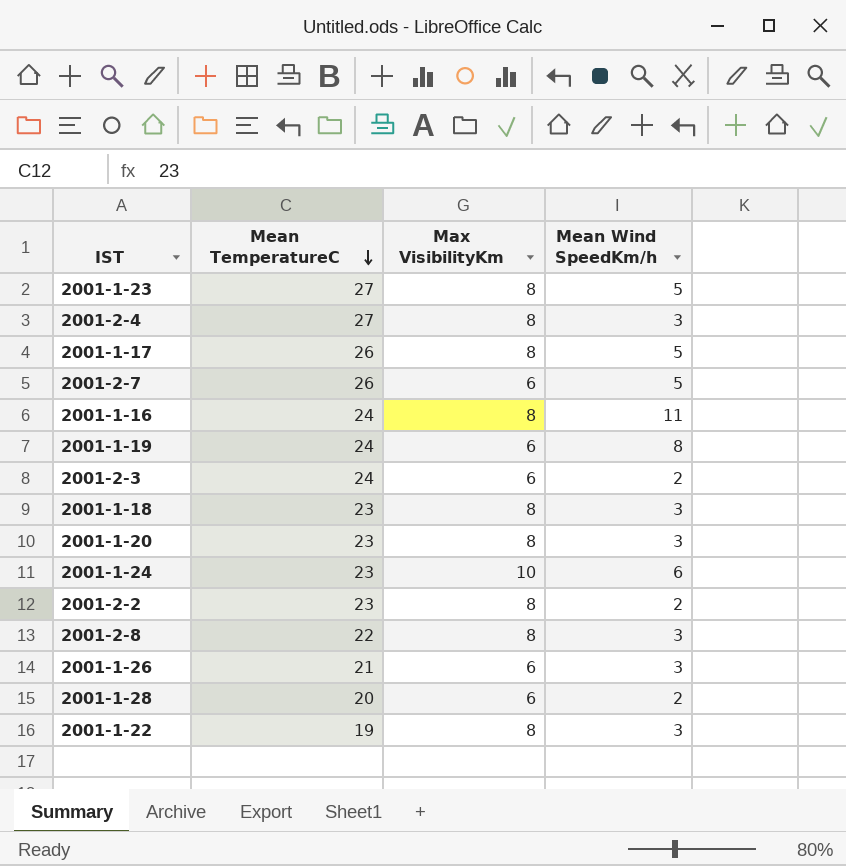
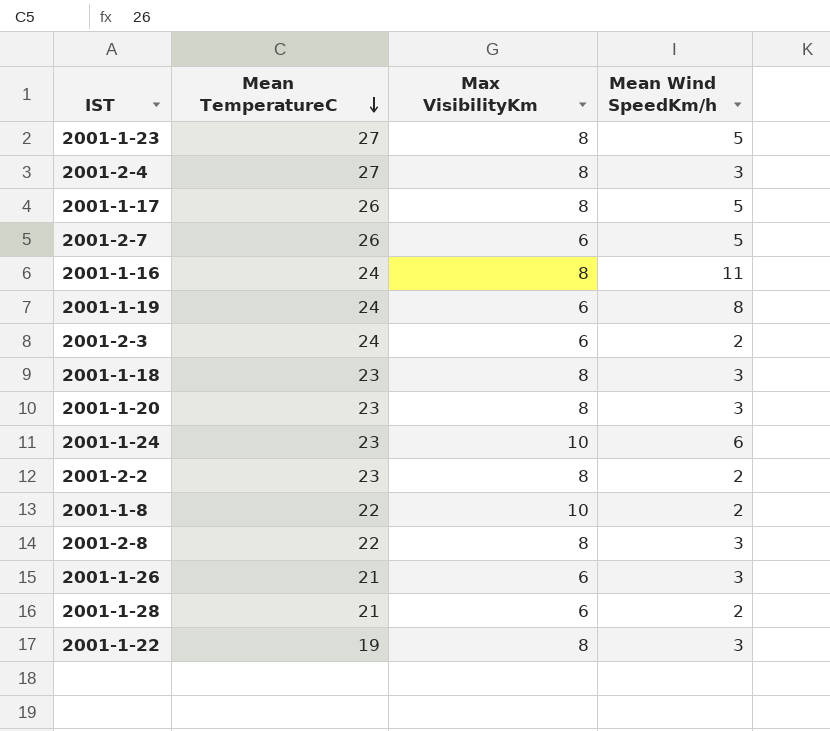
row 2001-1-8: none -> 22 | 10 | 2
2001-1-28 | Mean TemperatureC: 20 -> 21

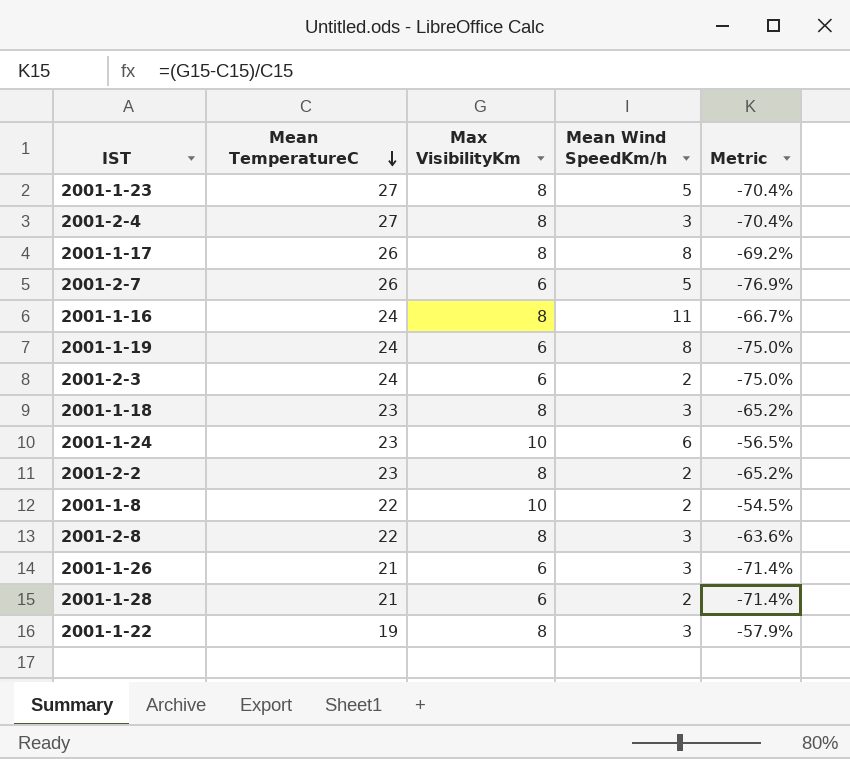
column Metric | formula: none -> ([Max VisibilityKm] - [Mean TemperatureC]) / [Mean TemperatureC]
row 2001-1-20: 23 | 8 | 3 -> none
2001-1-17 | Mean Wind SpeedKm/h: 5 -> 8

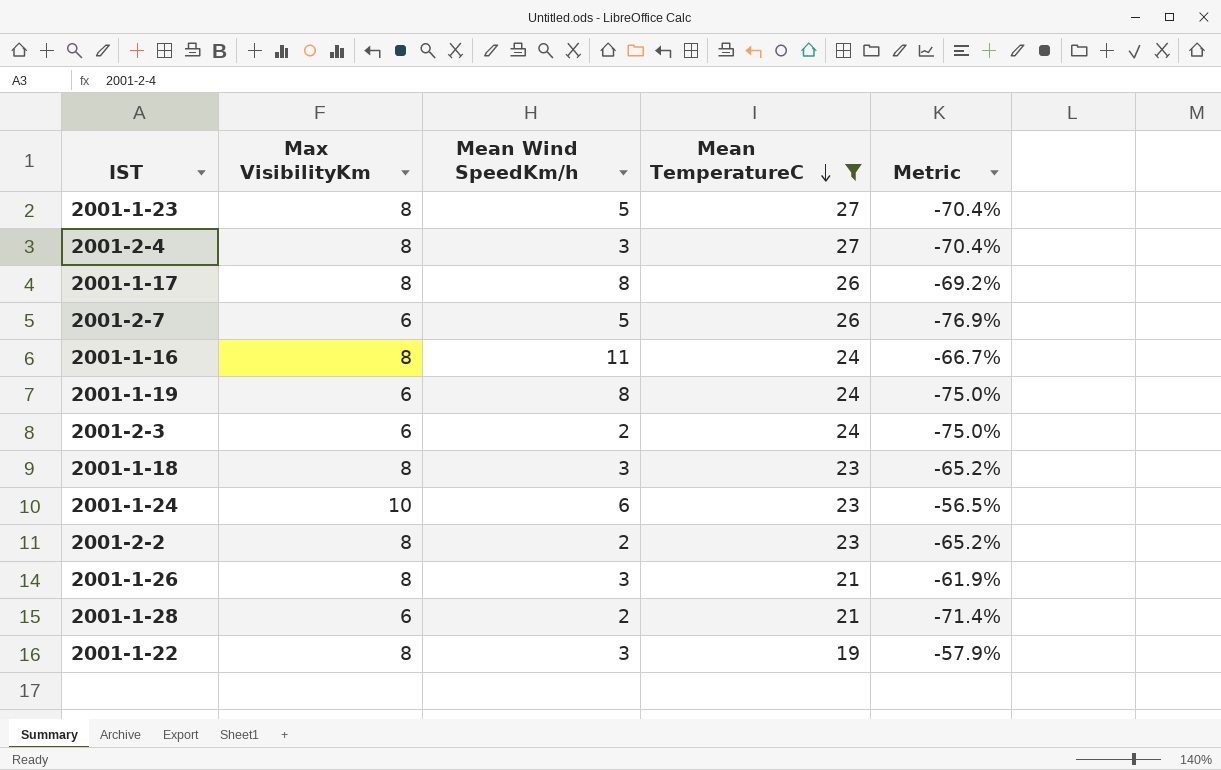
filter: none -> Mean TemperatureC != 22
column Mean TemperatureC | position: 2 -> 4
2001-1-26 | Max VisibilityKm: 6 -> 8
2001-1-26 | Metric: -71.4% -> -61.9%

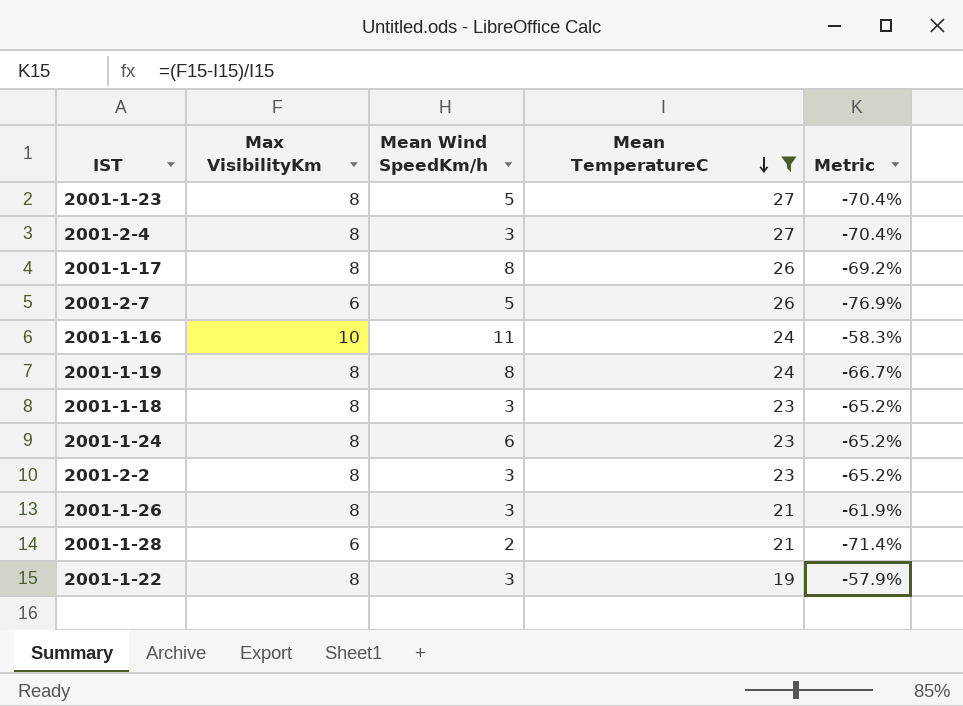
row 2001-2-3: 6 | 2 | 24 | -75.0% -> none
2001-1-16 | Max VisibilityKm: 8 -> 10
2001-1-16 | Metric: -66.7% -> -58.3%
2001-1-19 | Max VisibilityKm: 6 -> 8
2001-1-19 | Metric: -75.0% -> -66.7%
2001-1-24 | Max VisibilityKm: 10 -> 8
2001-1-24 | Metric: -56.5% -> -65.2%
2001-2-2 | Mean Wind SpeedKm/h: 2 -> 3

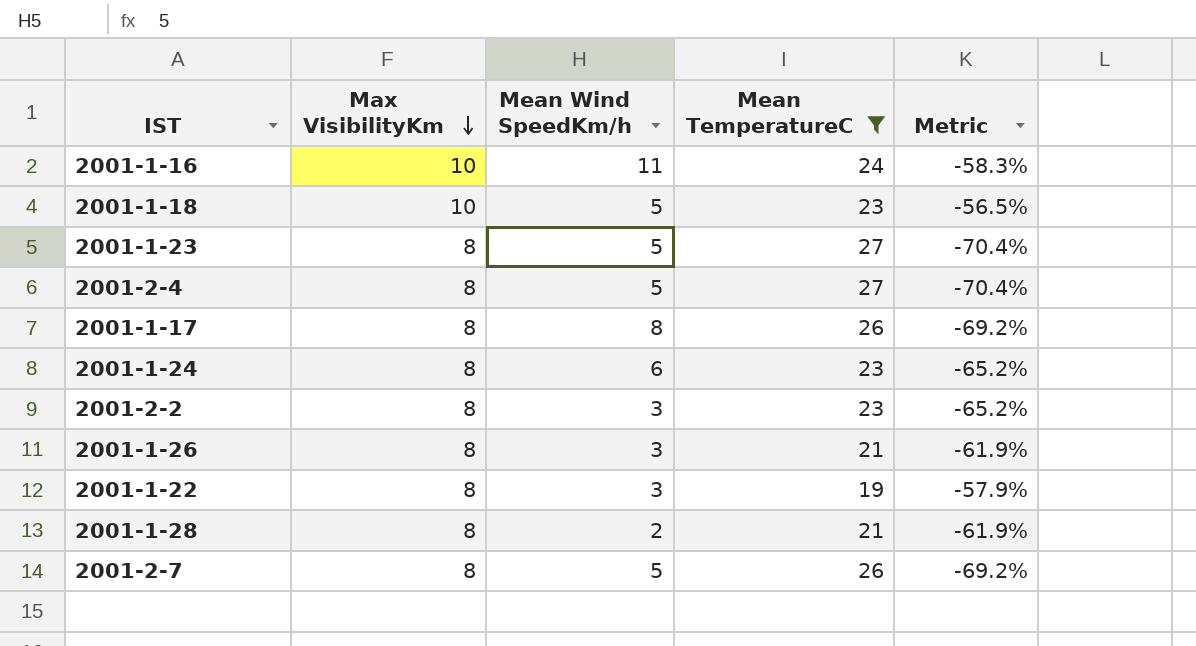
row order: Mean TemperatureC descending -> Max VisibilityKm descending
row 2001-1-19: 8 | 8 | 24 | -66.7% -> none
2001-1-18 | Max VisibilityKm: 8 -> 10
2001-1-18 | Mean Wind SpeedKm/h: 3 -> 5
2001-1-18 | Metric: -65.2% -> -56.5%
2001-2-4 | Mean Wind SpeedKm/h: 3 -> 5
2001-1-28 | Max VisibilityKm: 6 -> 8
2001-1-28 | Metric: -71.4% -> -61.9%
2001-2-7 | Max VisibilityKm: 6 -> 8
2001-2-7 | Metric: -76.9% -> -69.2%

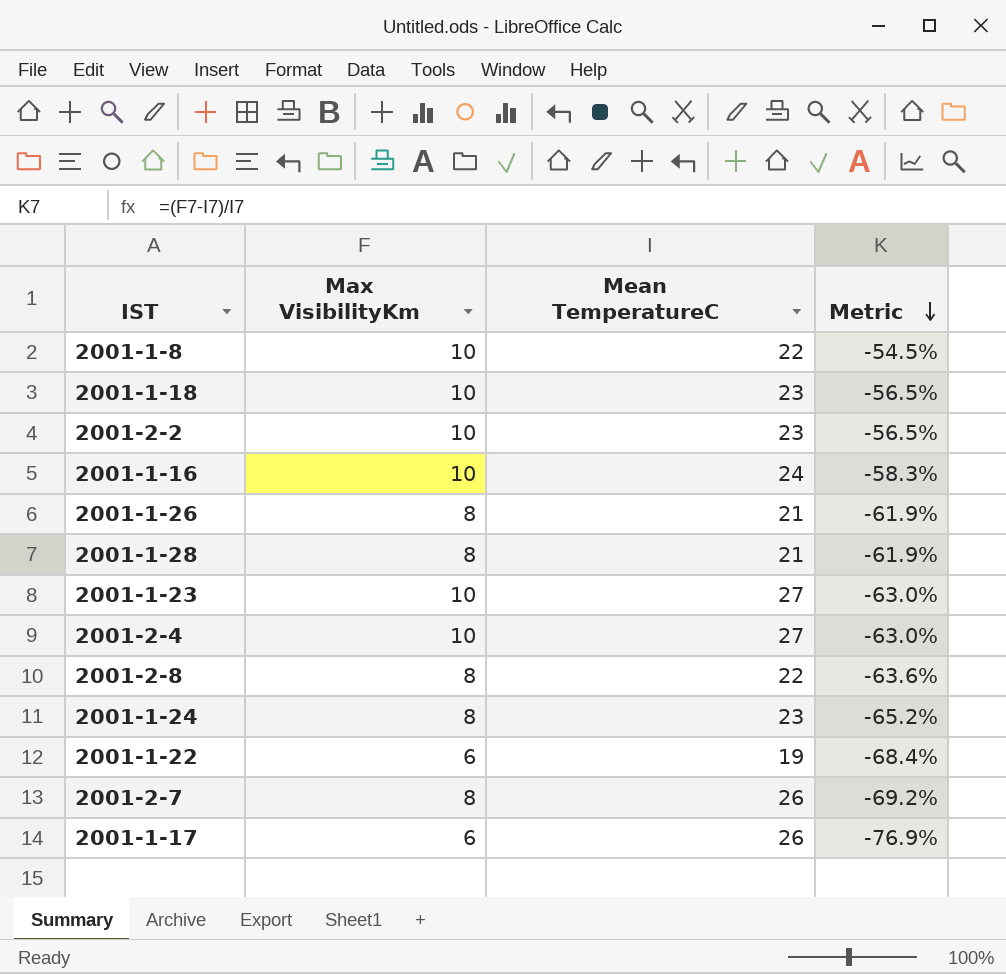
filter: Mean TemperatureC != 22 -> none
row order: Max VisibilityKm descending -> Metric descending
column Mean Wind SpeedKm/h | position: 3 -> none
2001-2-2 | Max VisibilityKm: 8 -> 10
2001-2-2 | Metric: -65.2% -> -56.5%
2001-1-23 | Max VisibilityKm: 8 -> 10
2001-1-23 | Metric: -70.4% -> -63.0%
2001-2-4 | Max VisibilityKm: 8 -> 10
2001-2-4 | Metric: -70.4% -> -63.0%
2001-1-22 | Max VisibilityKm: 8 -> 6
2001-1-22 | Metric: -57.9% -> -68.4%
2001-1-17 | Max VisibilityKm: 8 -> 6
2001-1-17 | Metric: -69.2% -> -76.9%

